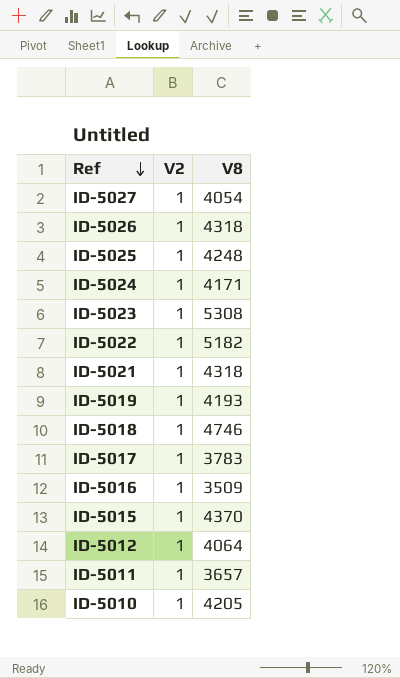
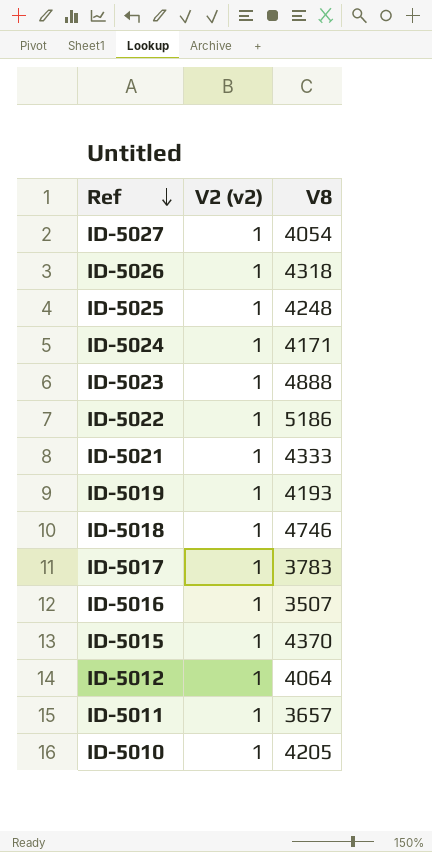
column name: V2 -> V2 (v2)
ID-5023 | V8: 5308 -> 4888
ID-5022 | V8: 5182 -> 5186
ID-5021 | V8: 4318 -> 4333
ID-5016 | V8: 3509 -> 3507

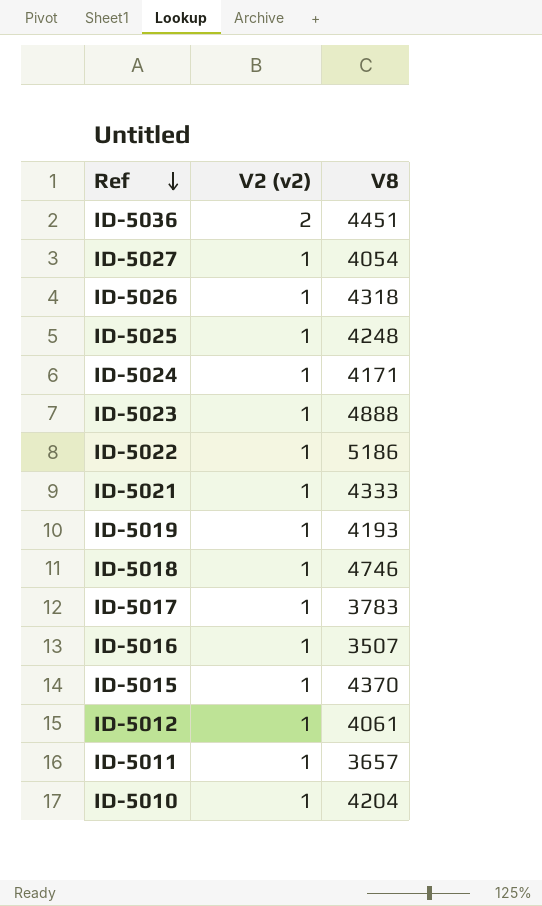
row ID-5036: none -> 2 | 4451
ID-5012 | V8: 4064 -> 4061
ID-5010 | V8: 4205 -> 4204

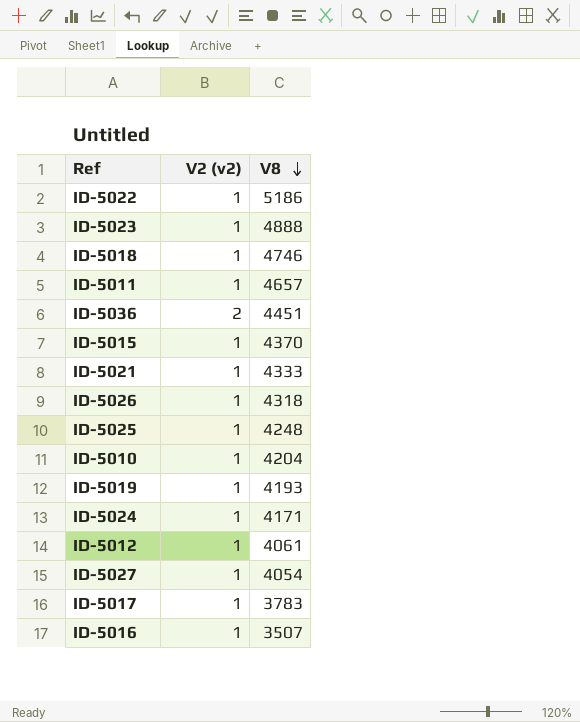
row order: Ref descending -> V8 descending
ID-5011 | V8: 3657 -> 4657

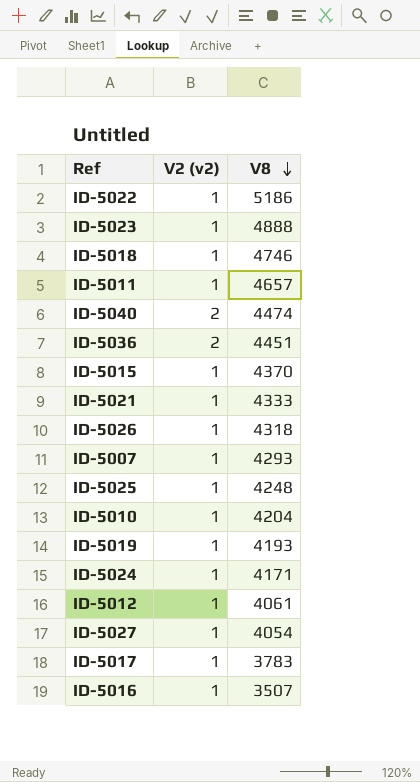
row ID-5040: none -> 2 | 4474
row ID-5007: none -> 1 | 4293

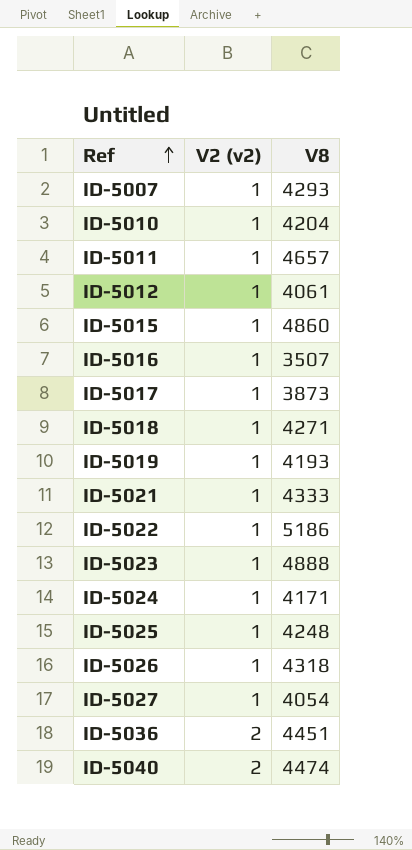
row order: V8 descending -> Ref ascending
ID-5015 | V8: 4370 -> 4860
ID-5017 | V8: 3783 -> 3873
ID-5018 | V8: 4746 -> 4271

